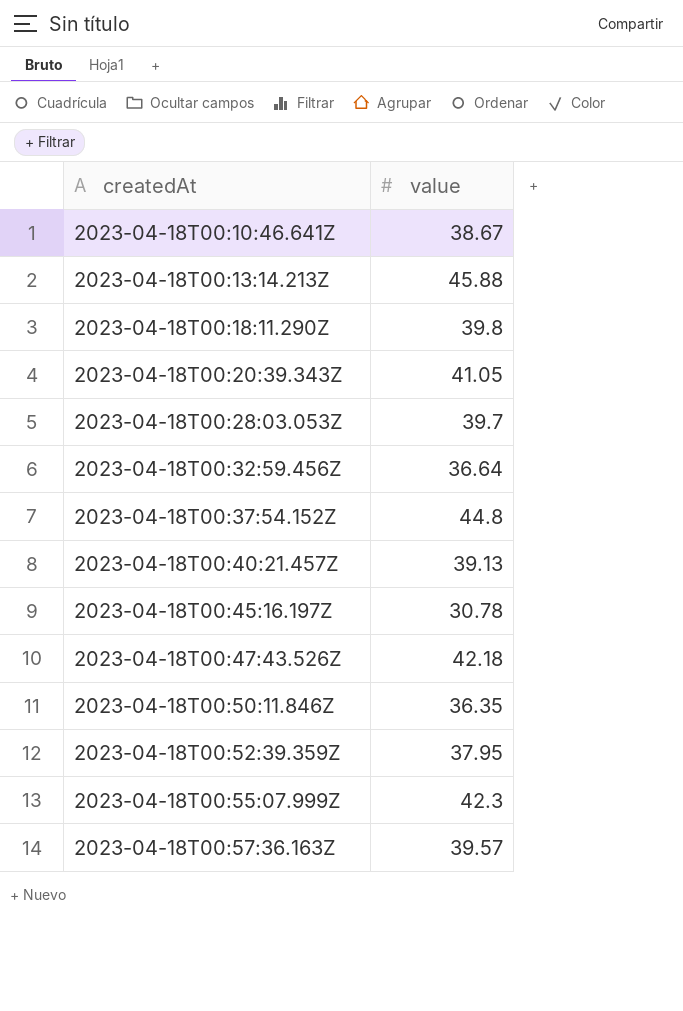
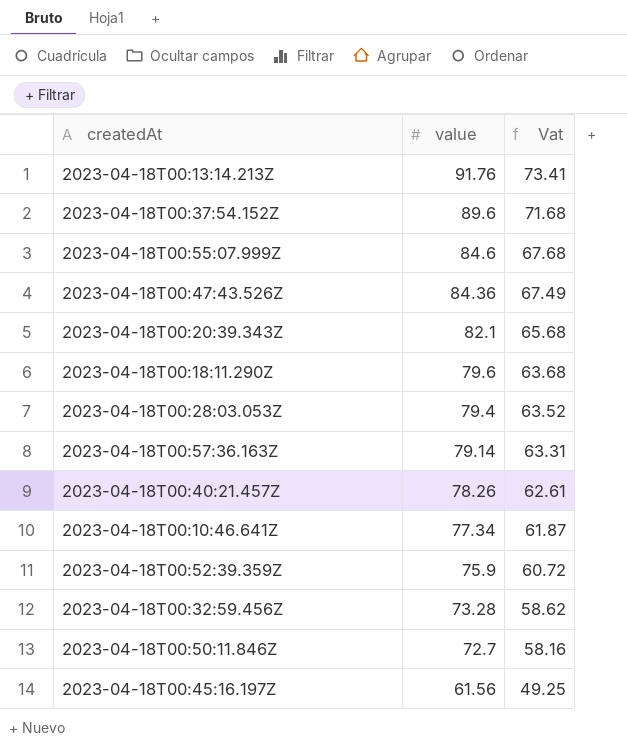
row order: createdAt ascending -> value descending
column Vat | formula: none -> [value] * 0.8
2023-04-18T00:13:14.213Z | value: 45.88 -> 91.76
2023-04-18T00:37:54.152Z | value: 44.8 -> 89.6
2023-04-18T00:55:07.999Z | value: 42.3 -> 84.6
2023-04-18T00:47:43.526Z | value: 42.18 -> 84.36
2023-04-18T00:20:39.343Z | value: 41.05 -> 82.1
2023-04-18T00:18:11.290Z | value: 39.8 -> 79.6
2023-04-18T00:28:03.053Z | value: 39.7 -> 79.4
2023-04-18T00:57:36.163Z | value: 39.57 -> 79.14
2023-04-18T00:40:21.457Z | value: 39.13 -> 78.26
2023-04-18T00:10:46.641Z | value: 38.67 -> 77.34
2023-04-18T00:52:39.359Z | value: 37.95 -> 75.9
2023-04-18T00:32:59.456Z | value: 36.64 -> 73.28
2023-04-18T00:50:11.846Z | value: 36.35 -> 72.7
2023-04-18T00:45:16.197Z | value: 30.78 -> 61.56

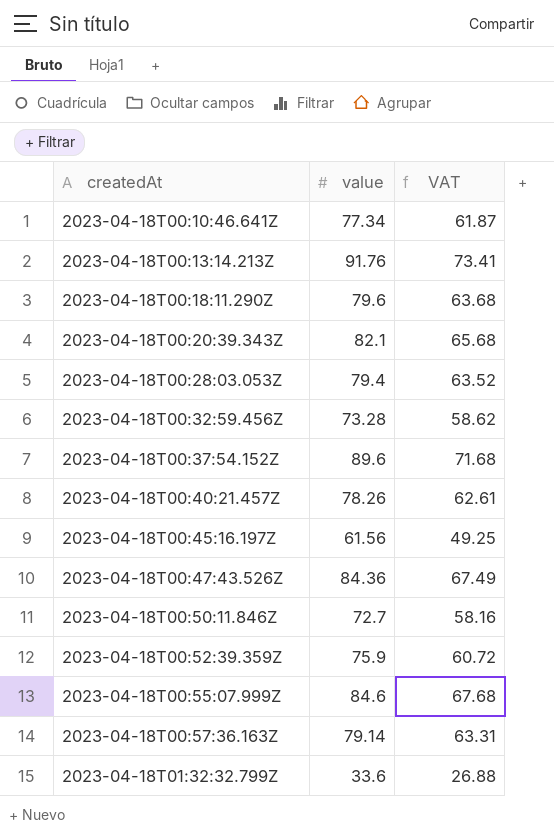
row order: value descending -> createdAt ascending
column name: Vat -> VAT
row 2023-04-18T01:32:32.799Z: none -> 33.6 | 26.88

